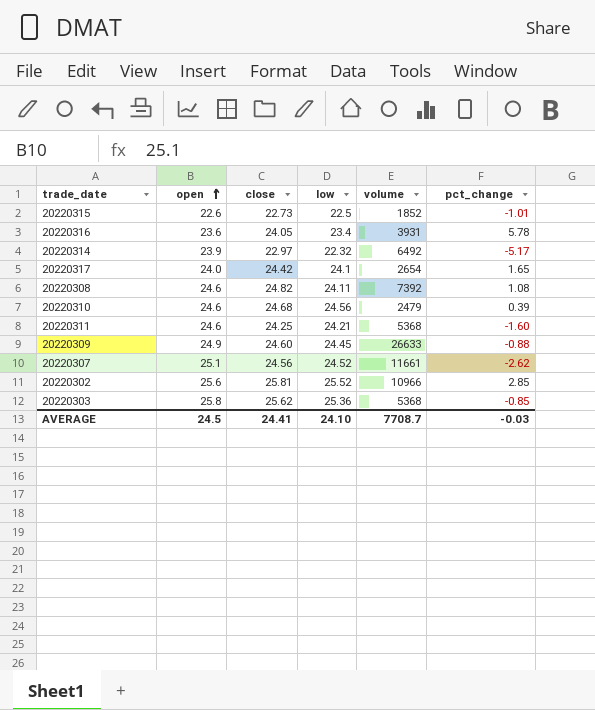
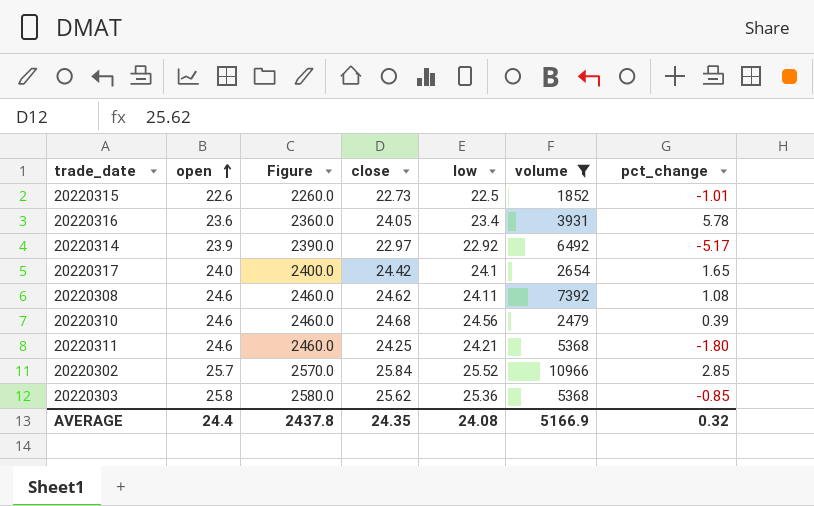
filter: none -> volume <= 10966
column Figure | formula: none -> [open] * 100
20220314 | low: 22.32 -> 22.92
20220308 | close: 24.82 -> 24.62
20220311 | pct_change: -1.60 -> -1.80
20220302 | open: 25.6 -> 25.7
20220302 | close: 25.81 -> 25.84
AVERAGE | open: 24.5 -> 24.4
AVERAGE | close: 24.41 -> 24.35
AVERAGE | low: 24.10 -> 24.08
AVERAGE | volume: 7708.7 -> 5166.9
AVERAGE | pct_change: -0.03 -> 0.32

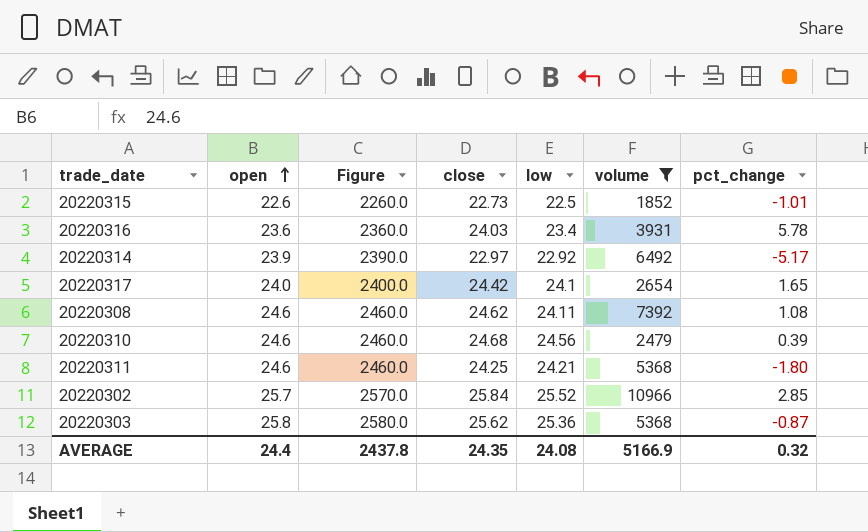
20220316 | close: 24.05 -> 24.03
20220303 | pct_change: -0.85 -> -0.87

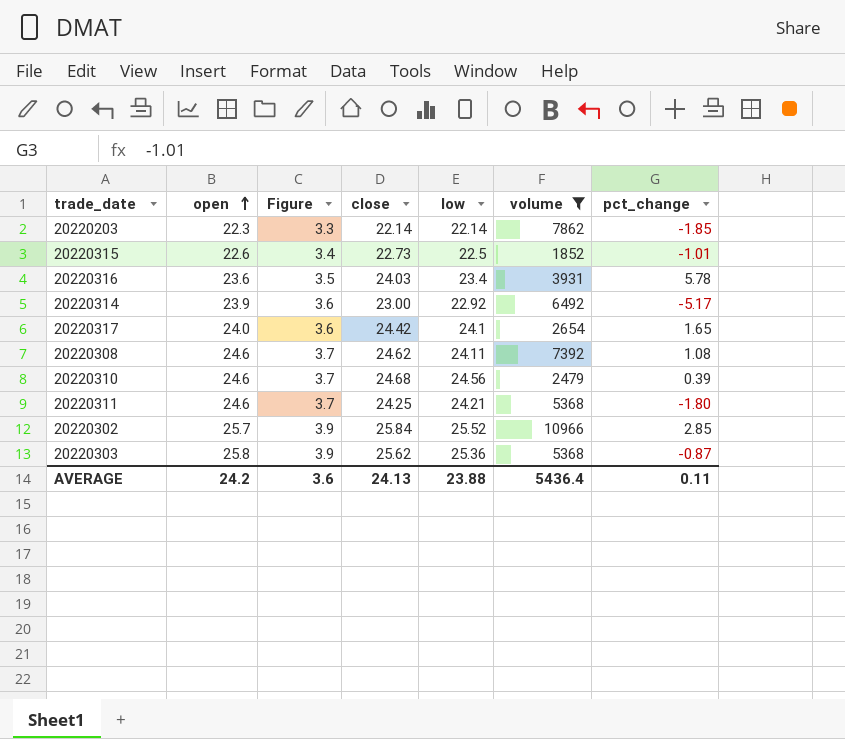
column Figure | formula: [open] * 100 -> [open] * 0.15
row 20220203: none -> 22.3 | 3.3 | 22.14 | 22.14 | 7862 | -1.85
20220314 | close: 22.97 -> 23.00
AVERAGE | open: 24.4 -> 24.2
AVERAGE | Figure: 2437.8 -> 3.6
AVERAGE | close: 24.35 -> 24.13
AVERAGE | low: 24.08 -> 23.88
AVERAGE | volume: 5166.9 -> 5436.4
AVERAGE | pct_change: 0.32 -> 0.11

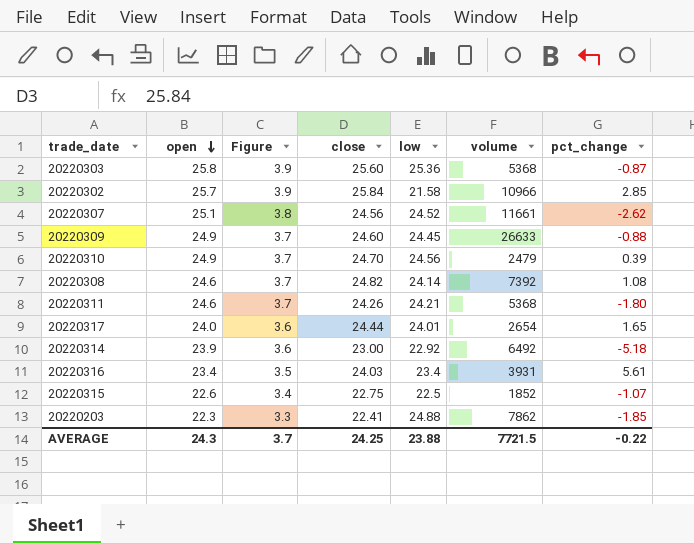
filter: volume <= 10966 -> none
row order: open ascending -> open descending
20220303 | close: 25.62 -> 25.60
20220302 | low: 25.52 -> 21.58
20220310 | open: 24.6 -> 24.9
20220310 | close: 24.68 -> 24.70
20220308 | close: 24.62 -> 24.82
20220308 | low: 24.11 -> 24.14
20220311 | close: 24.25 -> 24.26
20220317 | close: 24.42 -> 24.44
20220317 | low: 24.1 -> 24.01
20220314 | pct_change: -5.17 -> -5.18
20220316 | open: 23.6 -> 23.4
20220316 | pct_change: 5.78 -> 5.61
20220315 | close: 22.73 -> 22.75
20220315 | pct_change: -1.01 -> -1.07
20220203 | close: 22.14 -> 22.41
20220203 | low: 22.14 -> 24.88
AVERAGE | open: 24.2 -> 24.3
AVERAGE | Figure: 3.6 -> 3.7
AVERAGE | close: 24.13 -> 24.25
AVERAGE | volume: 5436.4 -> 7721.5
AVERAGE | pct_change: 0.11 -> -0.22

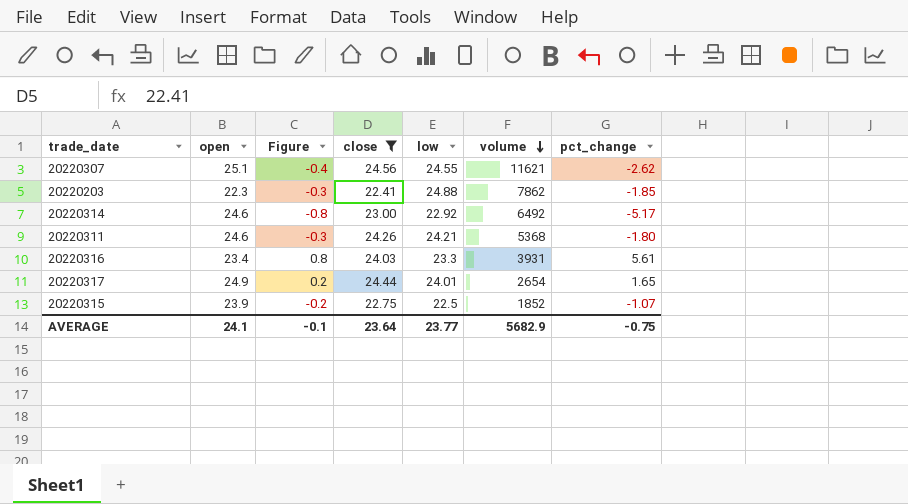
filter: none -> close <= 24.56
row order: open descending -> volume descending
column Figure | formula: [open] * 0.15 -> [pct_change] * 0.15
20220307 | low: 24.52 -> 24.55
20220307 | volume: 11661 -> 11621
20220314 | open: 23.9 -> 24.6
20220314 | pct_change: -5.18 -> -5.17
20220316 | low: 23.4 -> 23.3
20220317 | open: 24.0 -> 24.9
20220315 | open: 22.6 -> 23.9
AVERAGE | open: 24.3 -> 24.1
AVERAGE | Figure: 3.7 -> -0.1
AVERAGE | close: 24.25 -> 23.64
AVERAGE | low: 23.88 -> 23.77
AVERAGE | volume: 7721.5 -> 5682.9
AVERAGE | pct_change: -0.22 -> -0.75

